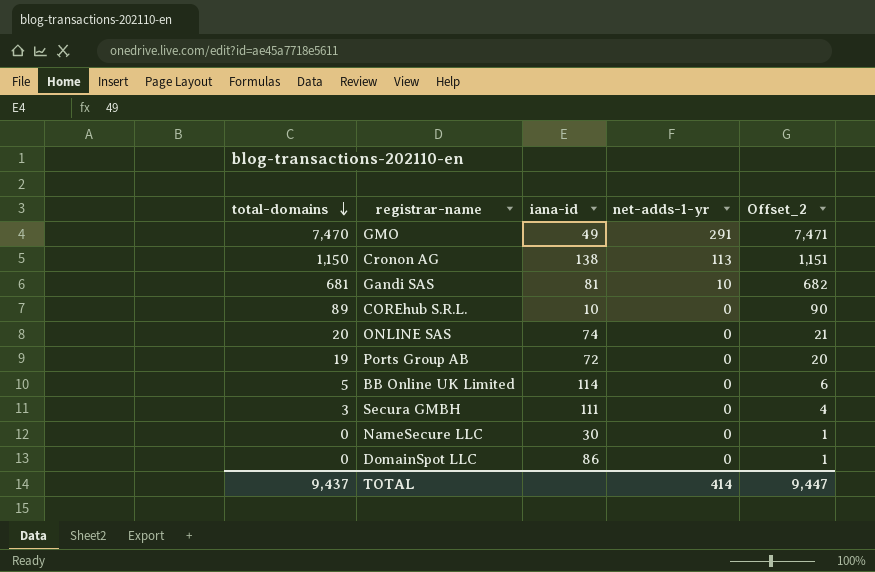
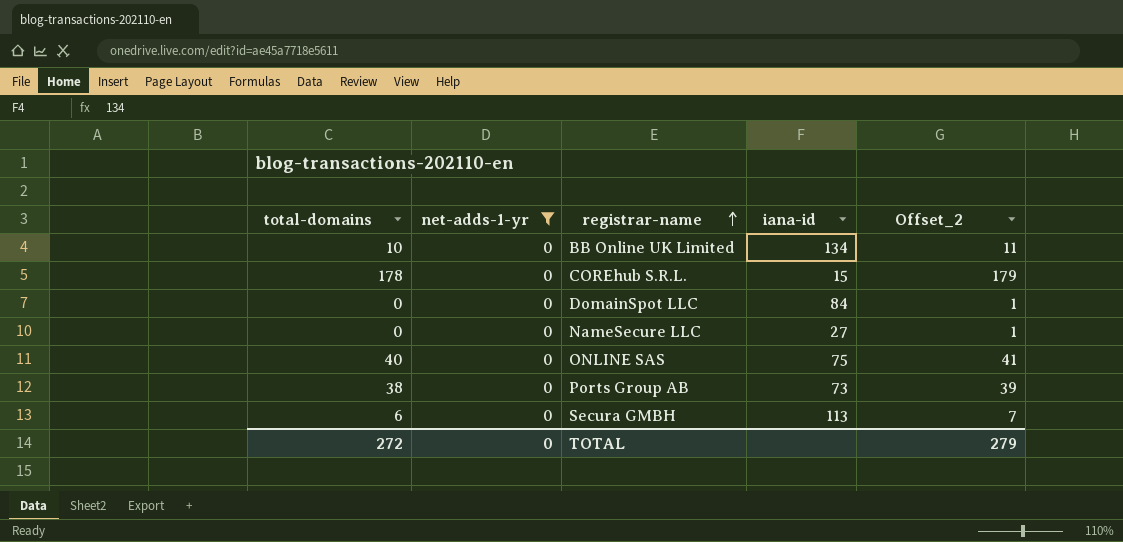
filter: none -> net-adds-1-yr = 0
row order: total-domains descending -> registrar-name ascending
column net-adds-1-yr | position: 4 -> 2
BB Online UK Limited | total-domains: 5 -> 10
BB Online UK Limited | iana-id: 114 -> 134
BB Online UK Limited | Offset_2: 6 -> 11
COREhub S.R.L. | total-domains: 89 -> 178
COREhub S.R.L. | iana-id: 10 -> 15
COREhub S.R.L. | Offset_2: 90 -> 179
DomainSpot LLC | iana-id: 86 -> 84
NameSecure LLC | iana-id: 30 -> 27
ONLINE SAS | total-domains: 20 -> 40
ONLINE SAS | iana-id: 74 -> 75
ONLINE SAS | Offset_2: 21 -> 41
Ports Group AB | total-domains: 19 -> 38
Ports Group AB | iana-id: 72 -> 73
Ports Group AB | Offset_2: 20 -> 39
Secura GMBH | total-domains: 3 -> 6
Secura GMBH | iana-id: 111 -> 113
Secura GMBH | Offset_2: 4 -> 7
TOTAL | total-domains: 9,437 -> 272
TOTAL | net-adds-1-yr: 414 -> 0
TOTAL | Offset_2: 9,447 -> 279

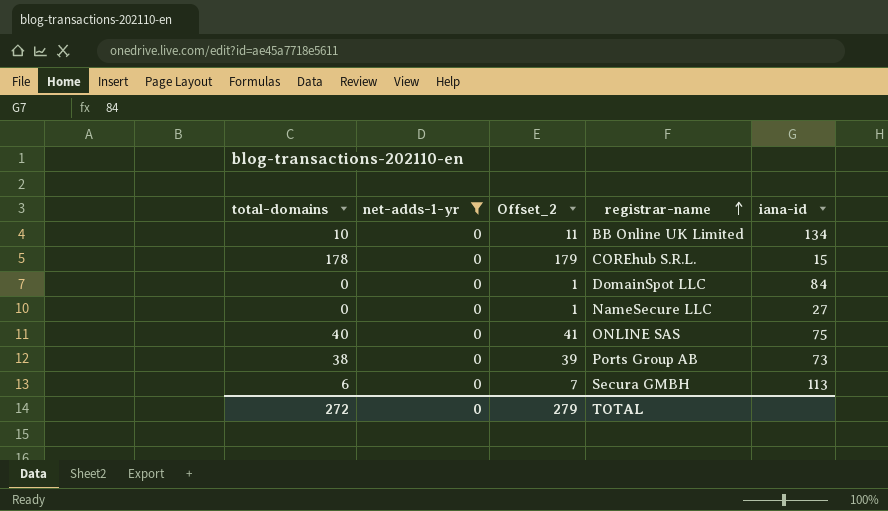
column Offset_2 | position: 5 -> 3

